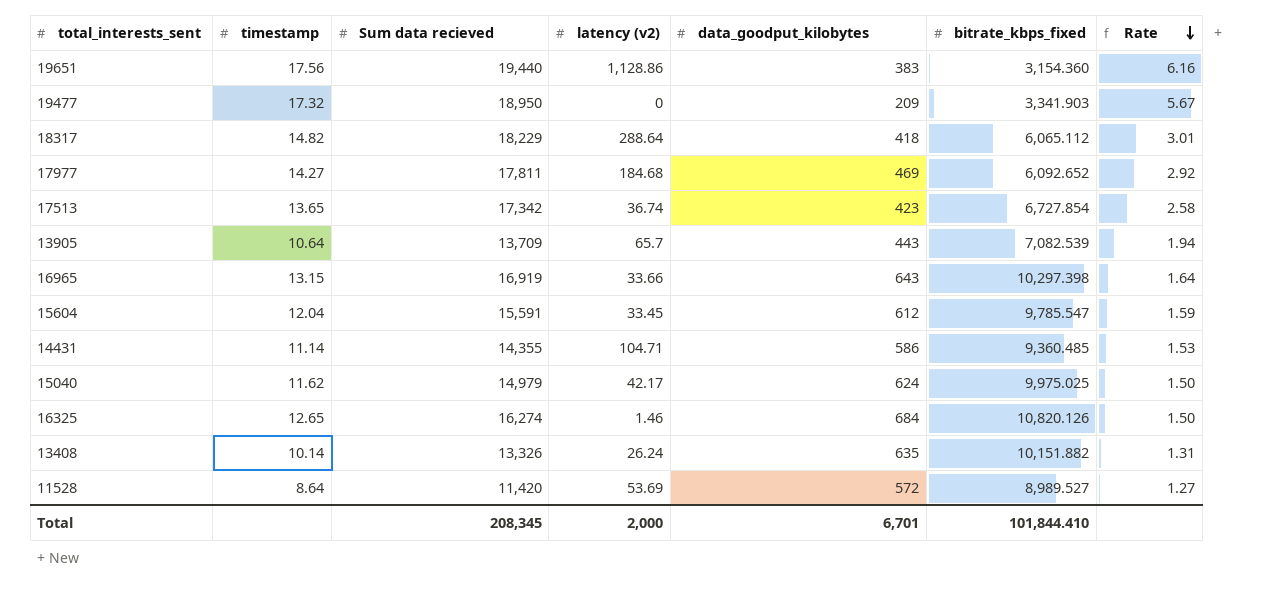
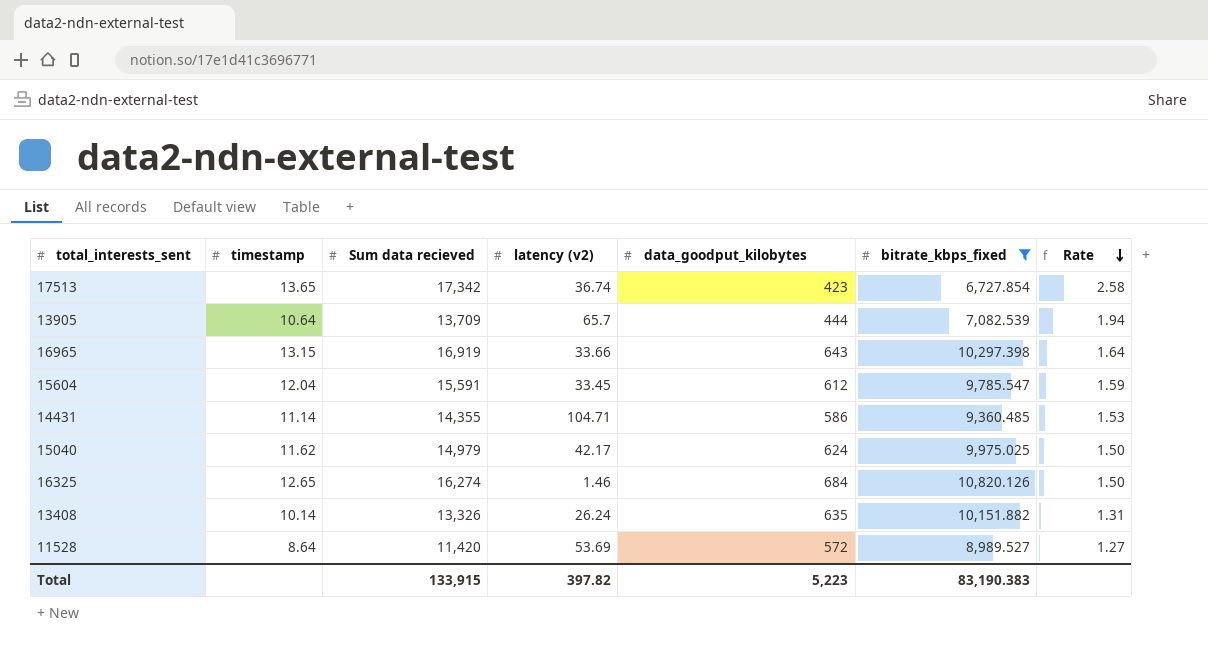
filter: none -> bitrate_kbps_fixed >= 6,727.854
13905 | data_goodput_kilobytes: 443 -> 444
Total | Sum data recieved: 208,345 -> 133,915
Total | latency (v2): 2,000 -> 397.82
Total | data_goodput_kilobytes: 6,701 -> 5,223
Total | bitrate_kbps_fixed: 101,844.410 -> 83,190.383

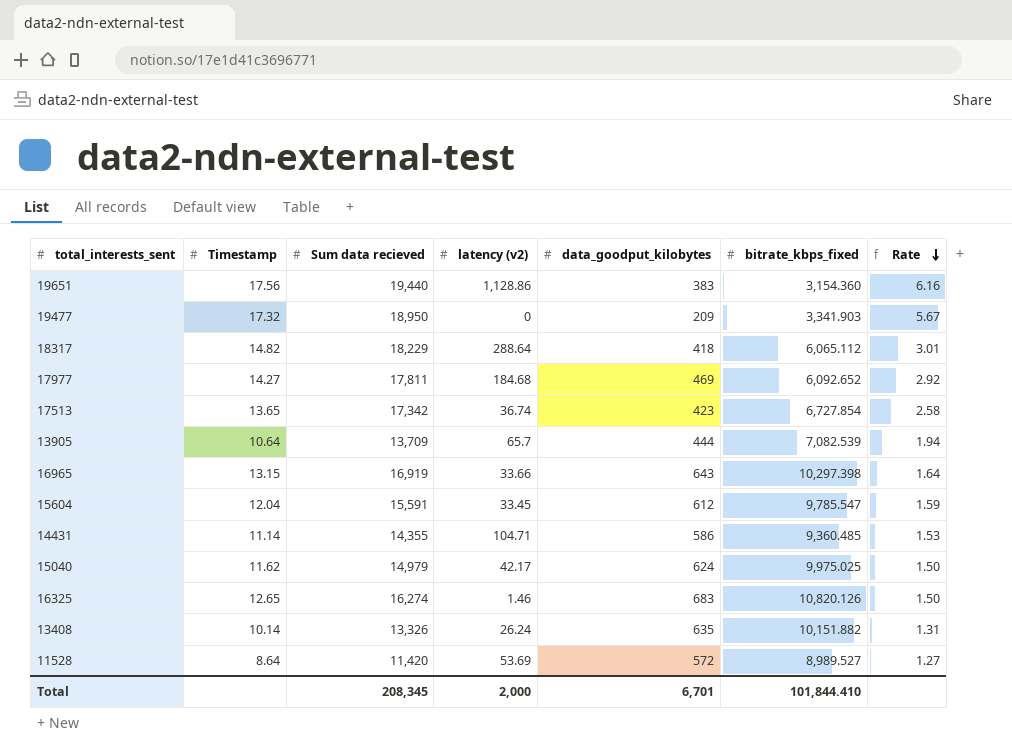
filter: bitrate_kbps_fixed >= 6,727.854 -> none
column name: timestamp -> Timestamp
16325 | data_goodput_kilobytes: 684 -> 683
Total | Sum data recieved: 133,915 -> 208,345
Total | latency (v2): 397.82 -> 2,000
Total | data_goodput_kilobytes: 5,223 -> 6,701
Total | bitrate_kbps_fixed: 83,190.383 -> 101,844.410

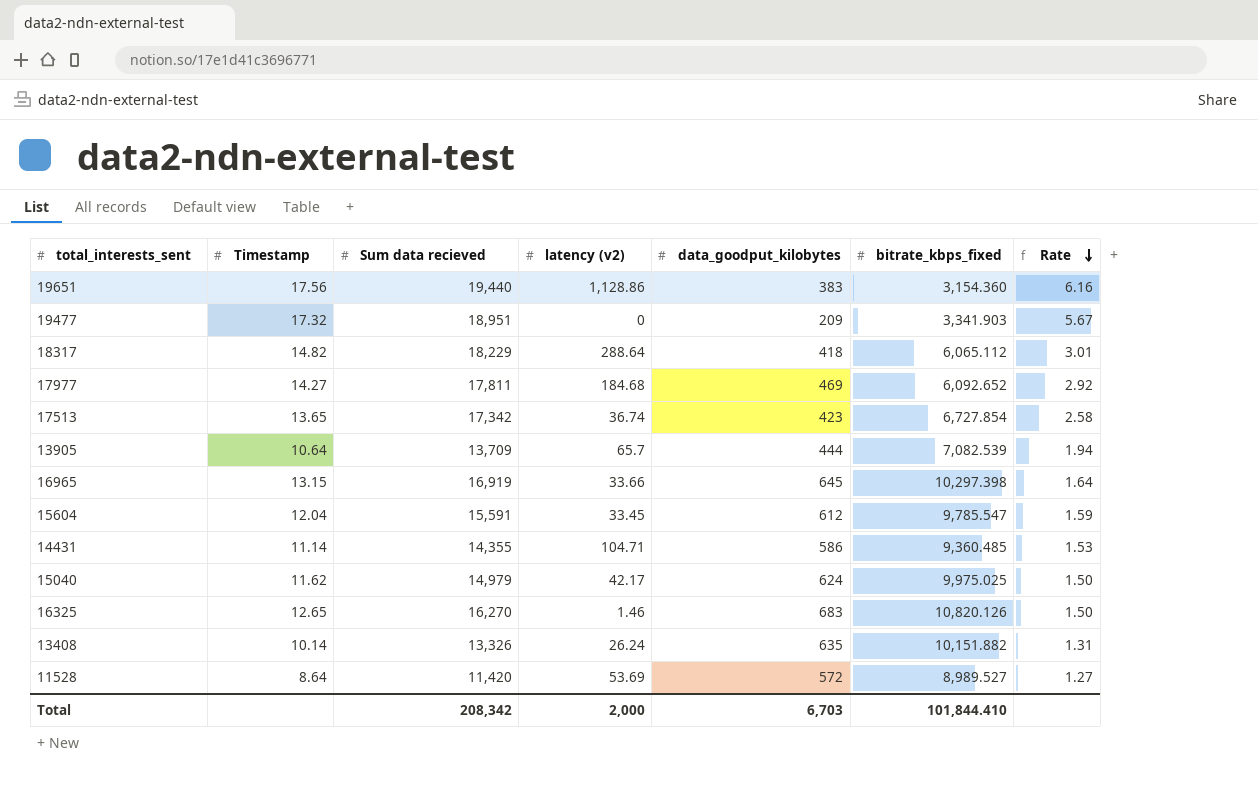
19477 | Sum data recieved: 18,950 -> 18,951
16965 | data_goodput_kilobytes: 643 -> 645
16325 | Sum data recieved: 16,274 -> 16,270
Total | Sum data recieved: 208,345 -> 208,342
Total | data_goodput_kilobytes: 6,701 -> 6,703

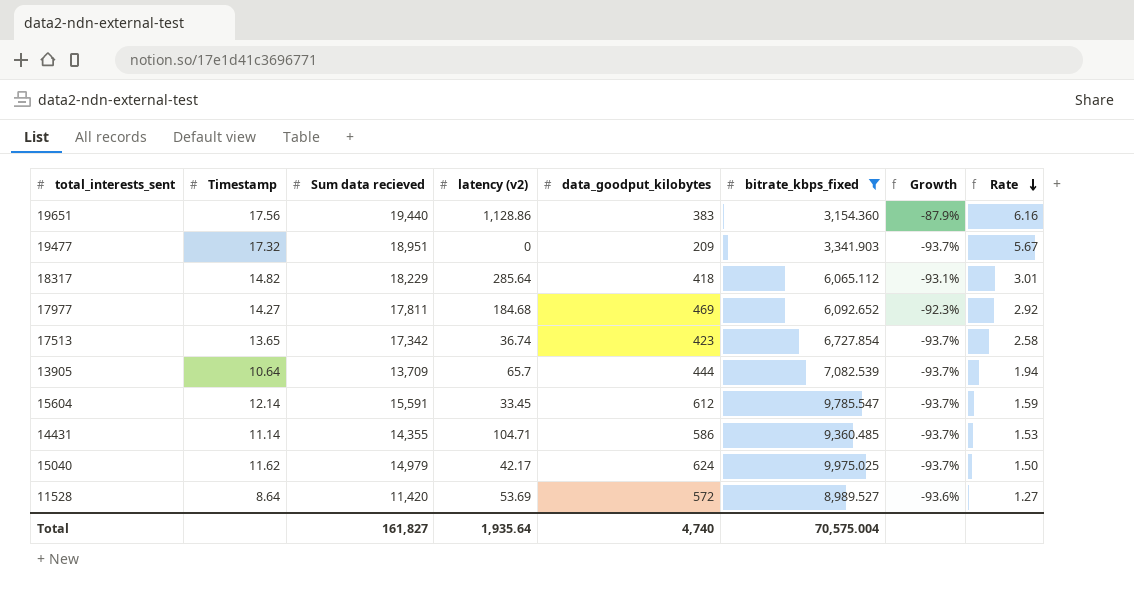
filter: none -> bitrate_kbps_fixed <= 9,975.025
column Growth | formula: none -> ([data_goodput_kilobytes] - [bitrate_kbps_fixed]) / [bitrate_kbps_fixed]
18317 | latency (v2): 288.64 -> 285.64
15604 | Timestamp: 12.04 -> 12.14
Total | Sum data recieved: 208,342 -> 161,827
Total | latency (v2): 2,000 -> 1,935.64
Total | data_goodput_kilobytes: 6,703 -> 4,740
Total | bitrate_kbps_fixed: 101,844.410 -> 70,575.004

